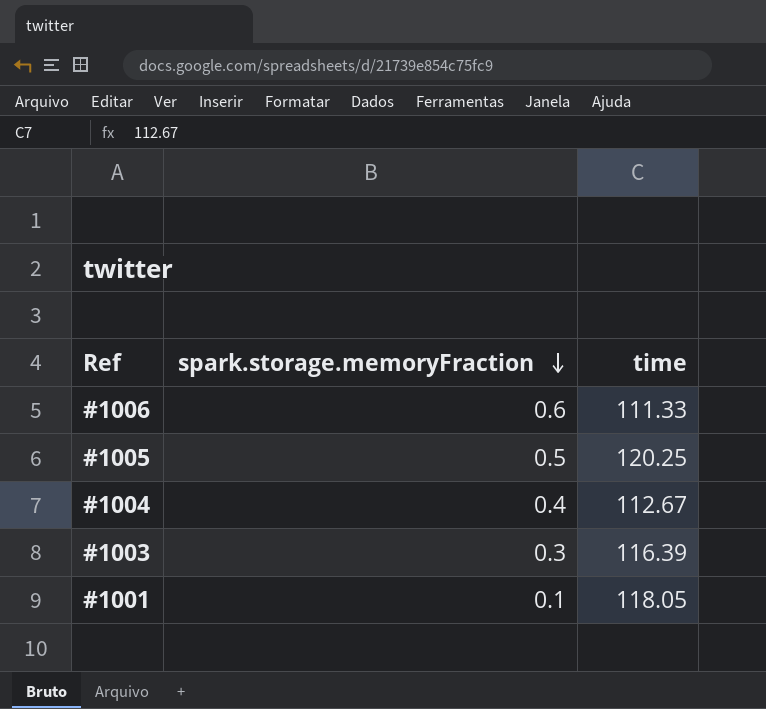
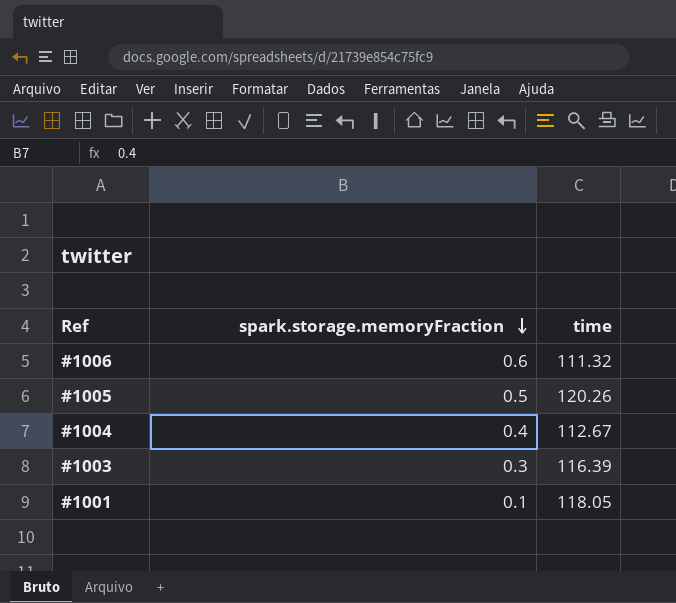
#1006 | time: 111.33 -> 111.32
#1005 | time: 120.25 -> 120.26

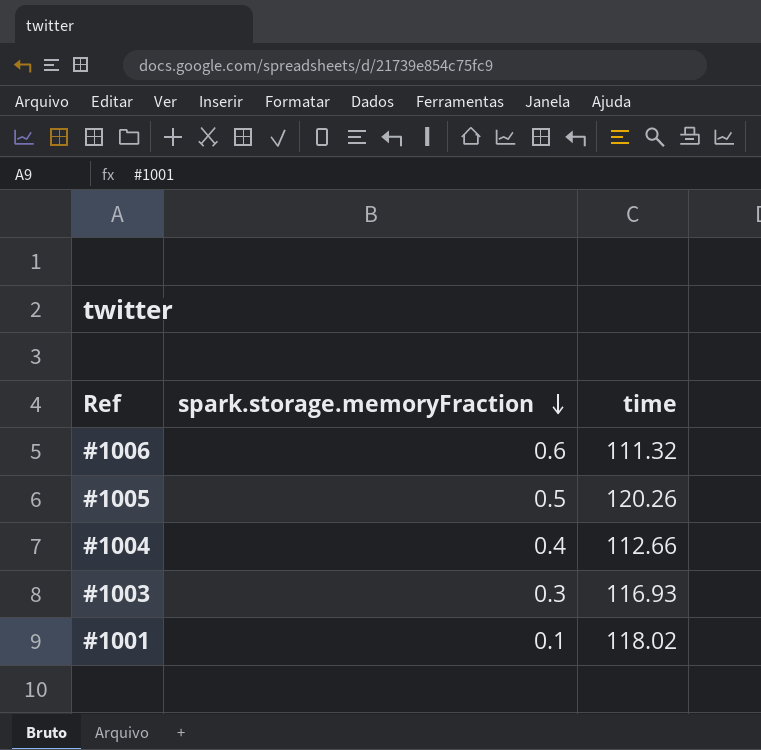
#1004 | time: 112.67 -> 112.66
#1003 | time: 116.39 -> 116.93
#1001 | time: 118.05 -> 118.02

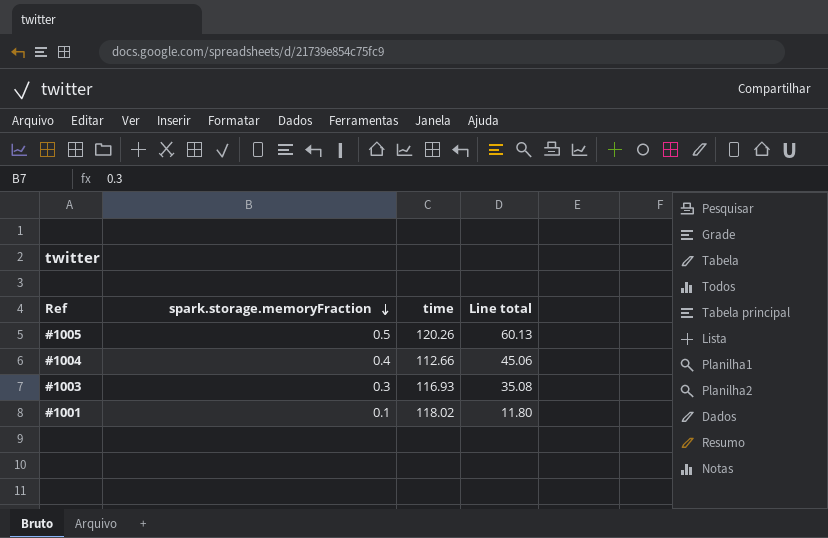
column Line total | formula: none -> [spark.storage.memoryFraction] * [time]
row #1006: 0.6 | 111.32 -> none

